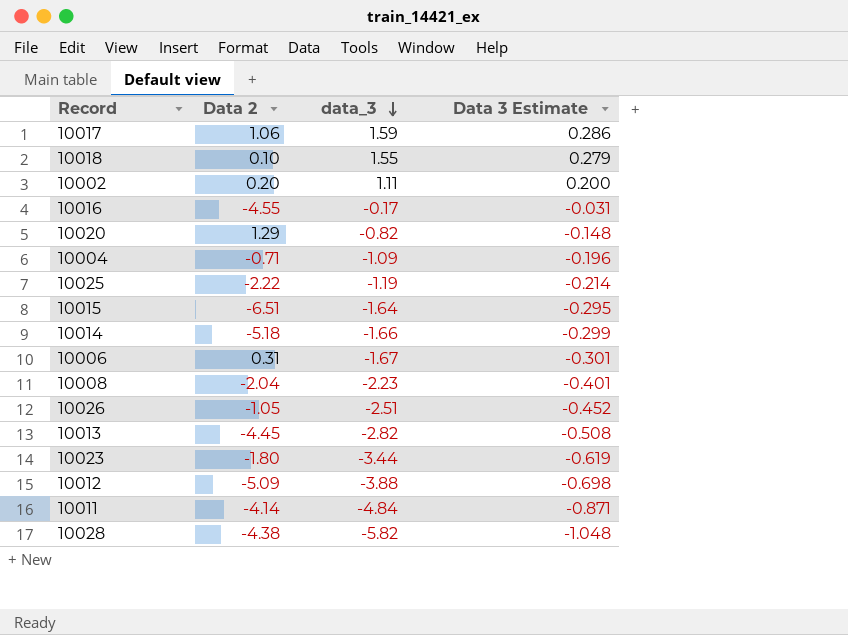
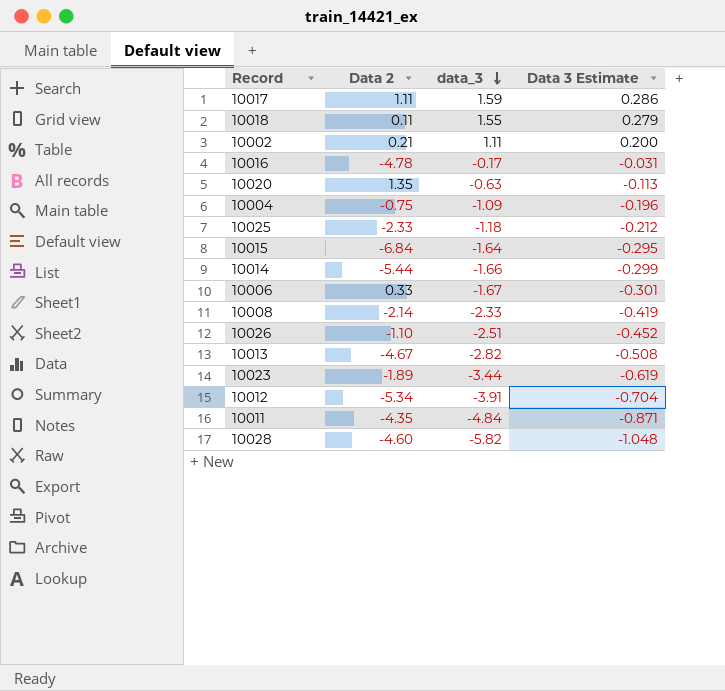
10017 | Data 2: 1.06 -> 1.11
10018 | Data 2: 0.10 -> 0.11
10002 | Data 2: 0.20 -> 0.21
10016 | Data 2: -4.55 -> -4.78
10020 | Data 2: 1.29 -> 1.35
10020 | data_3: -0.82 -> -0.63
10020 | Data 3 Estimate: -0.148 -> -0.113
10004 | Data 2: -0.71 -> -0.75
10025 | Data 2: -2.22 -> -2.33
10025 | data_3: -1.19 -> -1.18
10025 | Data 3 Estimate: -0.214 -> -0.212
10015 | Data 2: -6.51 -> -6.84
10014 | Data 2: -5.18 -> -5.44
10006 | Data 2: 0.31 -> 0.33
10008 | Data 2: -2.04 -> -2.14
10008 | data_3: -2.23 -> -2.33
10008 | Data 3 Estimate: -0.401 -> -0.419
10026 | Data 2: -1.05 -> -1.10
10013 | Data 2: -4.45 -> -4.67
10023 | Data 2: -1.80 -> -1.89
10012 | Data 2: -5.09 -> -5.34
10012 | data_3: -3.88 -> -3.91
10012 | Data 3 Estimate: -0.698 -> -0.704
10011 | Data 2: -4.14 -> -4.35
10028 | Data 2: -4.38 -> -4.60

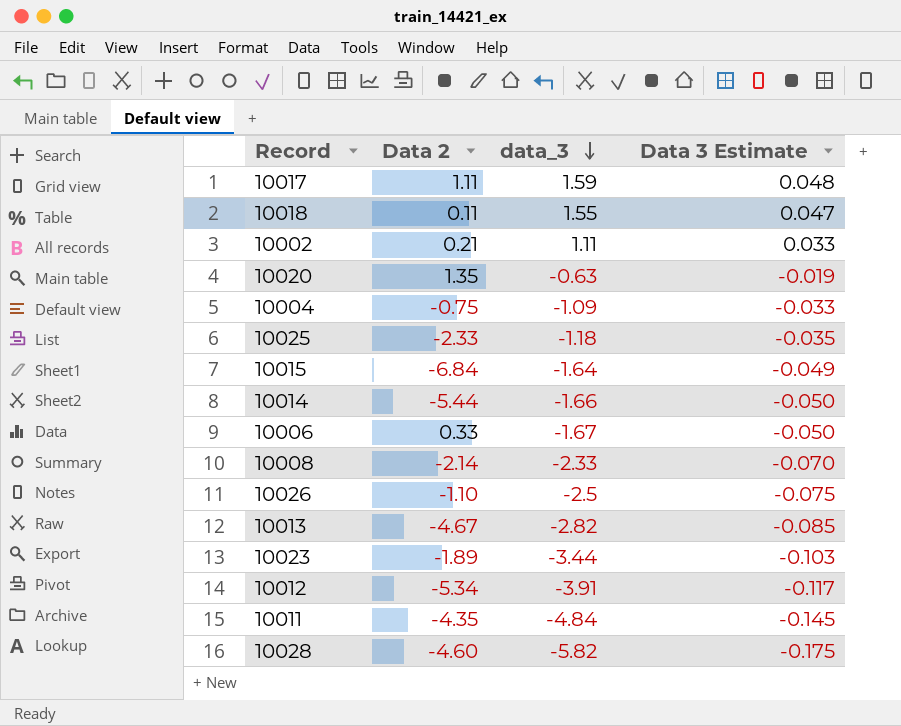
column Data 3 Estimate | formula: [data_3] * 0.18 -> [data_3] * 0.03
row 10016: -4.78 | -0.17 | -0.031 -> none
10026 | data_3: -2.51 -> -2.5

